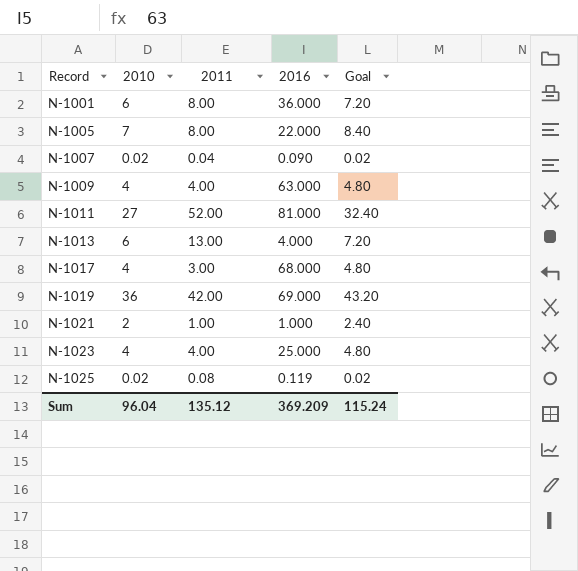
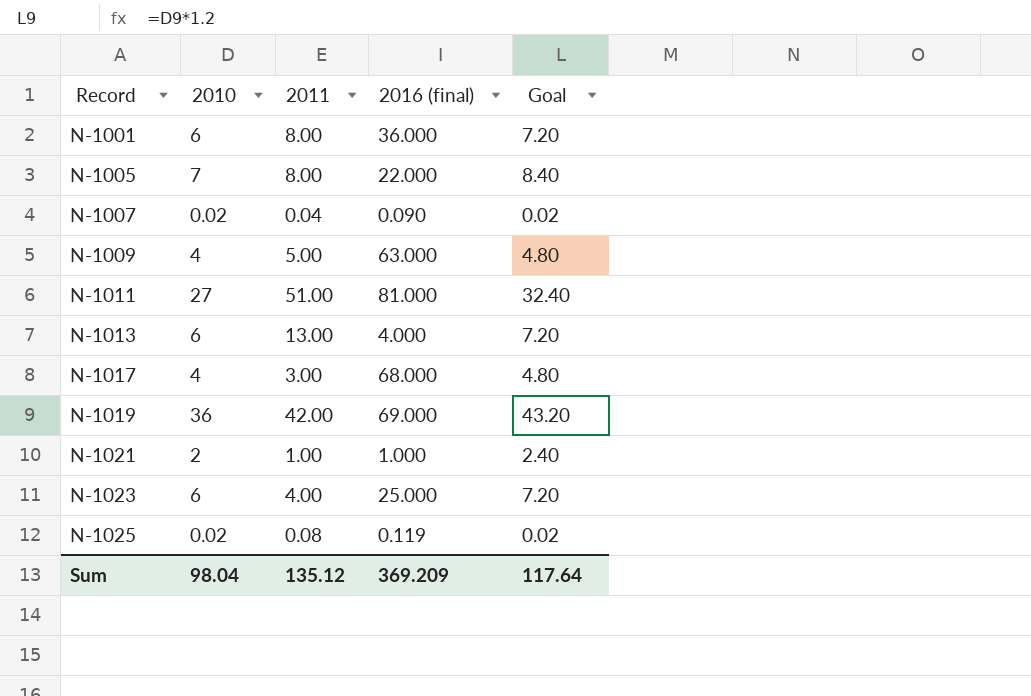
column name: 2016 -> 2016 (final)
N-1009 | 2011: 4.00 -> 5.00
N-1011 | 2011: 52.00 -> 51.00
N-1023 | 2010: 4 -> 6
N-1023 | Goal: 4.80 -> 7.20
Sum | 2010: 96.04 -> 98.04
Sum | Goal: 115.24 -> 117.64

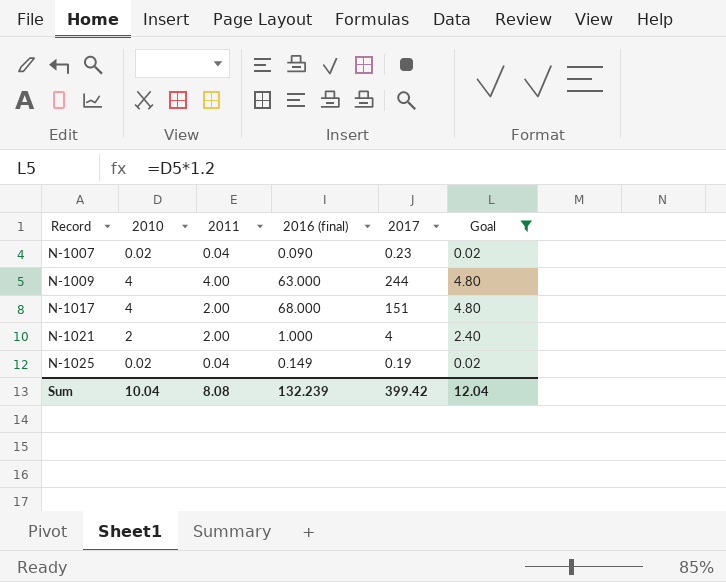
filter: none -> Goal <= 4.80
column 2017 | position: none -> 5
N-1009 | 2011: 5.00 -> 4.00
N-1017 | 2011: 3.00 -> 2.00
N-1021 | 2011: 1.00 -> 2.00
N-1025 | 2011: 0.08 -> 0.04
N-1025 | 2016 (final): 0.119 -> 0.149
Sum | 2010: 98.04 -> 10.04
Sum | 2011: 135.12 -> 8.08
Sum | 2016 (final): 369.209 -> 132.239
Sum | Goal: 117.64 -> 12.04

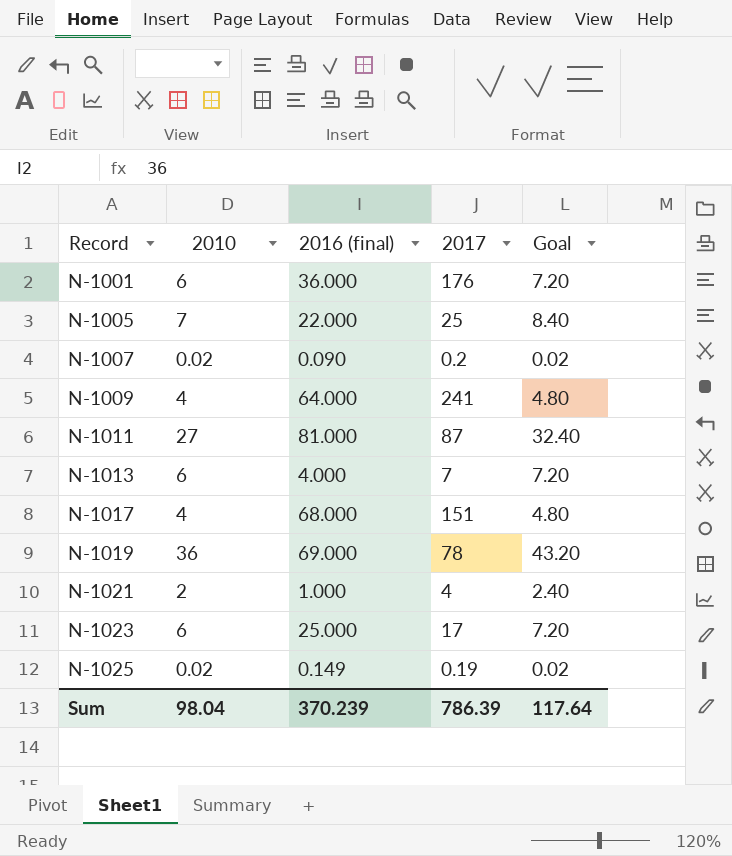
filter: Goal <= 4.80 -> none
column 2011 | position: 3 -> none
N-1007 | 2017: 0.23 -> 0.2
N-1009 | 2016 (final): 63.000 -> 64.000
N-1009 | 2017: 244 -> 241
Sum | 2010: 10.04 -> 98.04
Sum | 2016 (final): 132.239 -> 370.239
Sum | 2017: 399.42 -> 786.39
Sum | Goal: 12.04 -> 117.64

